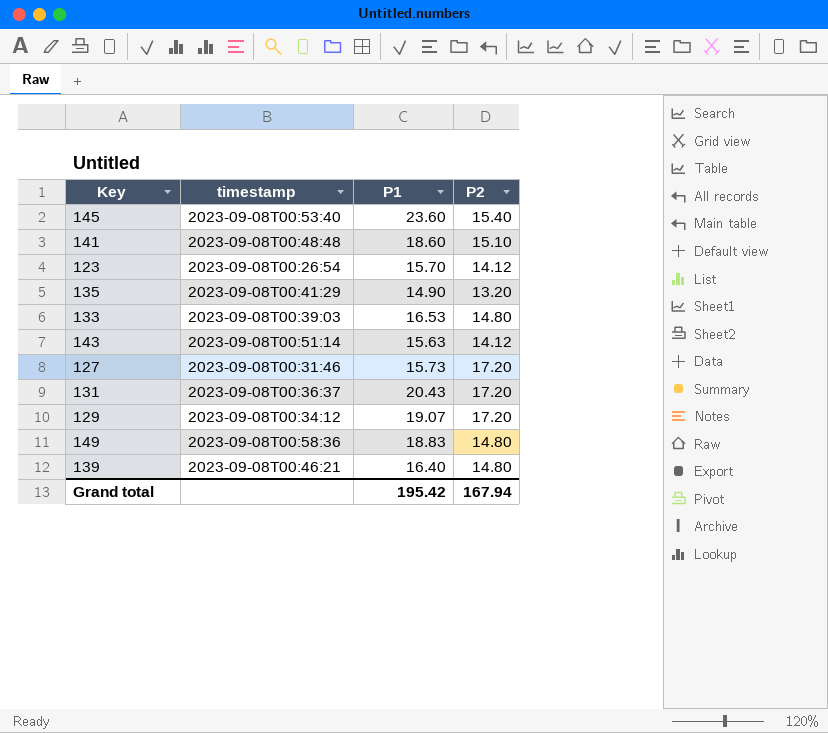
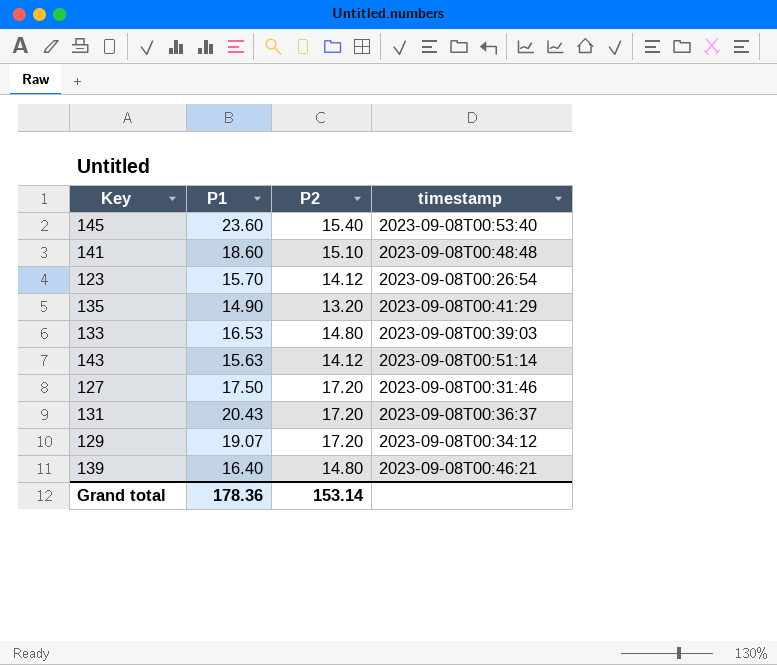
column timestamp | position: 2 -> 4
row 149: 2023-09-08T00:58:36 | 18.83 | 14.80 -> none
127 | P1: 15.73 -> 17.50
Grand total | P1: 195.42 -> 178.36
Grand total | P2: 167.94 -> 153.14

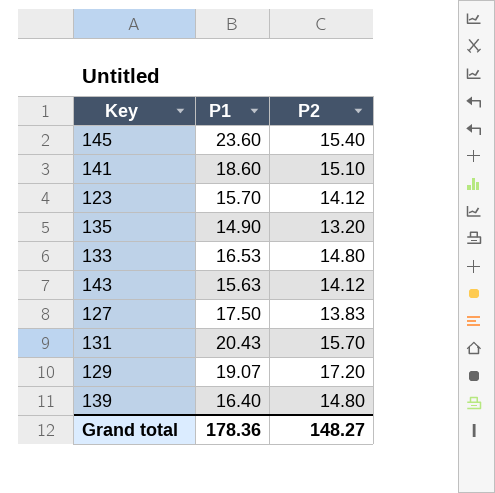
column timestamp | position: 4 -> none
127 | P2: 17.20 -> 13.83
131 | P2: 17.20 -> 15.70
Grand total | P2: 153.14 -> 148.27

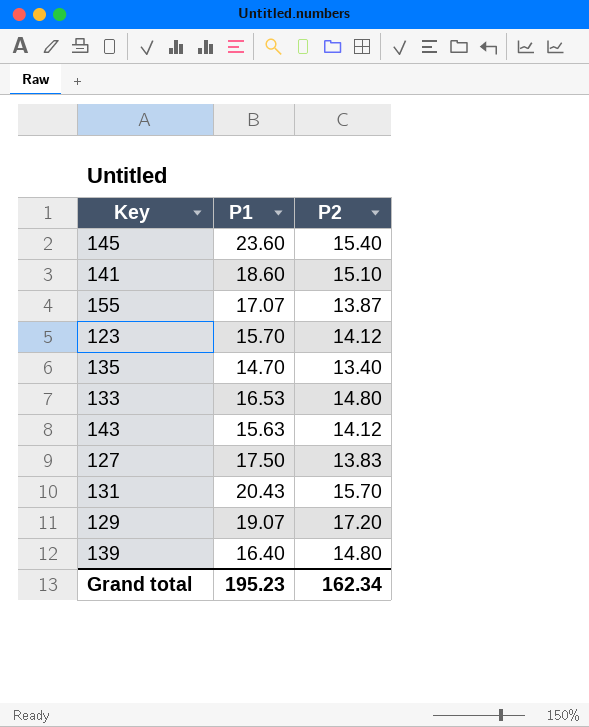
row 155: none -> 17.07 | 13.87
135 | P1: 14.90 -> 14.70
135 | P2: 13.20 -> 13.40
Grand total | P1: 178.36 -> 195.23
Grand total | P2: 148.27 -> 162.34

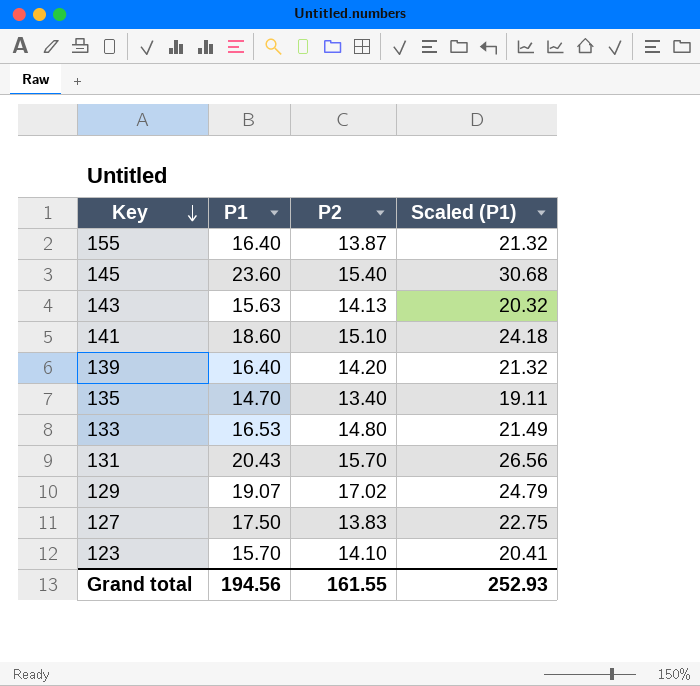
row order: none -> Key descending
column Scaled (P1) | formula: none -> [P1] * 1.3
155 | P1: 17.07 -> 16.40
143 | P2: 14.12 -> 14.13
139 | P2: 14.80 -> 14.20
129 | P2: 17.20 -> 17.02
123 | P2: 14.12 -> 14.10
Grand total | P1: 195.23 -> 194.56
Grand total | P2: 162.34 -> 161.55

